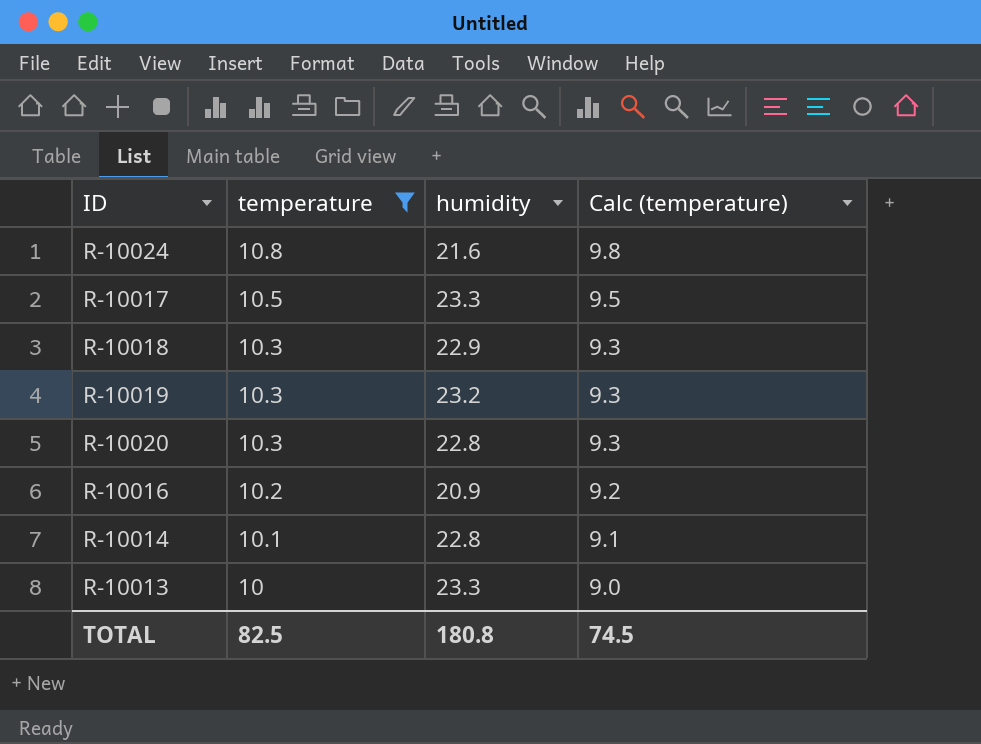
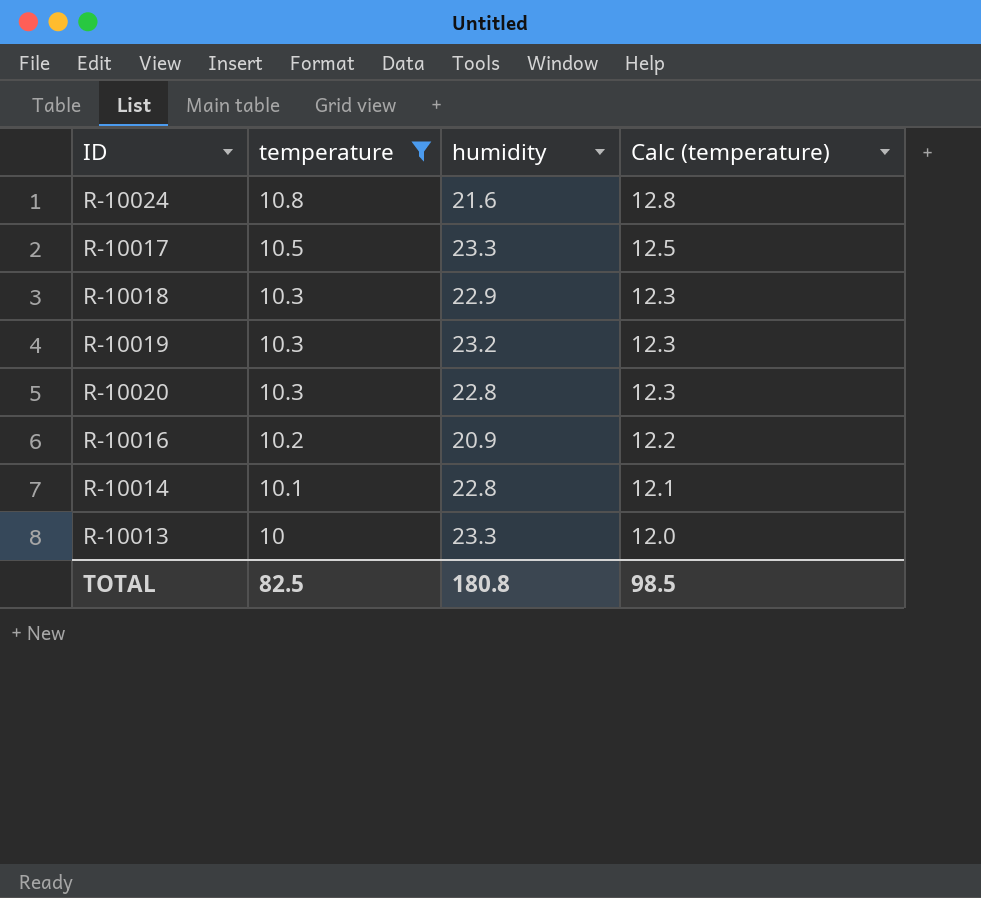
column Calc (temperature) | formula: [temperature] - 1 -> [temperature] + 2
TOTAL | Calc (temperature): 74.5 -> 98.5

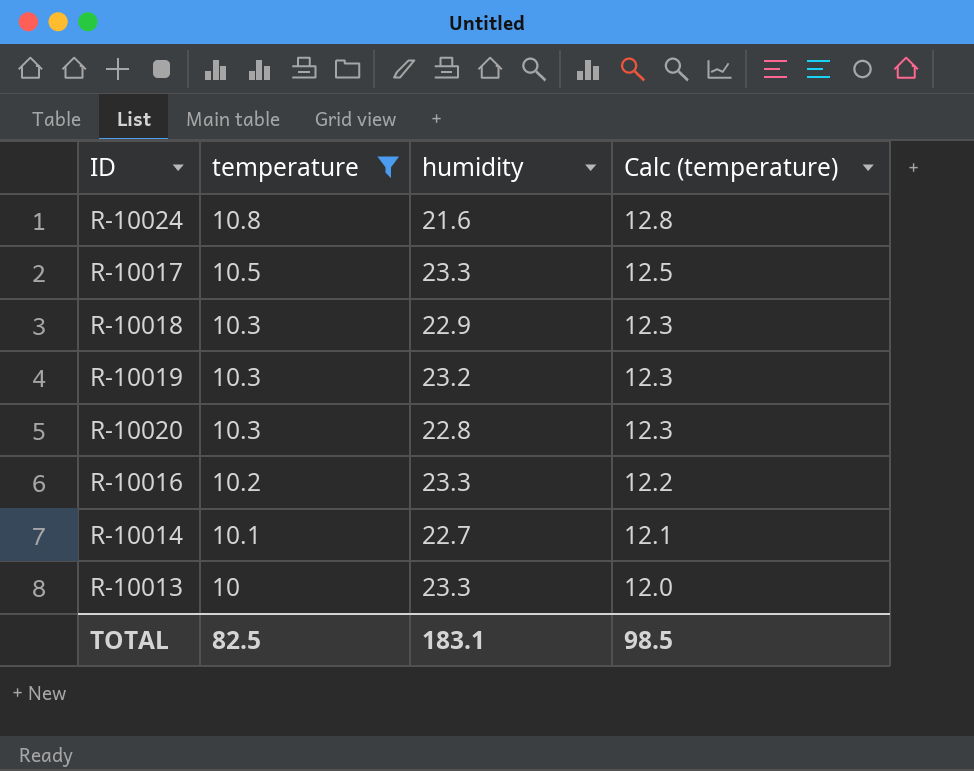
R-10016 | humidity: 20.9 -> 23.3
R-10014 | humidity: 22.8 -> 22.7
TOTAL | humidity: 180.8 -> 183.1

